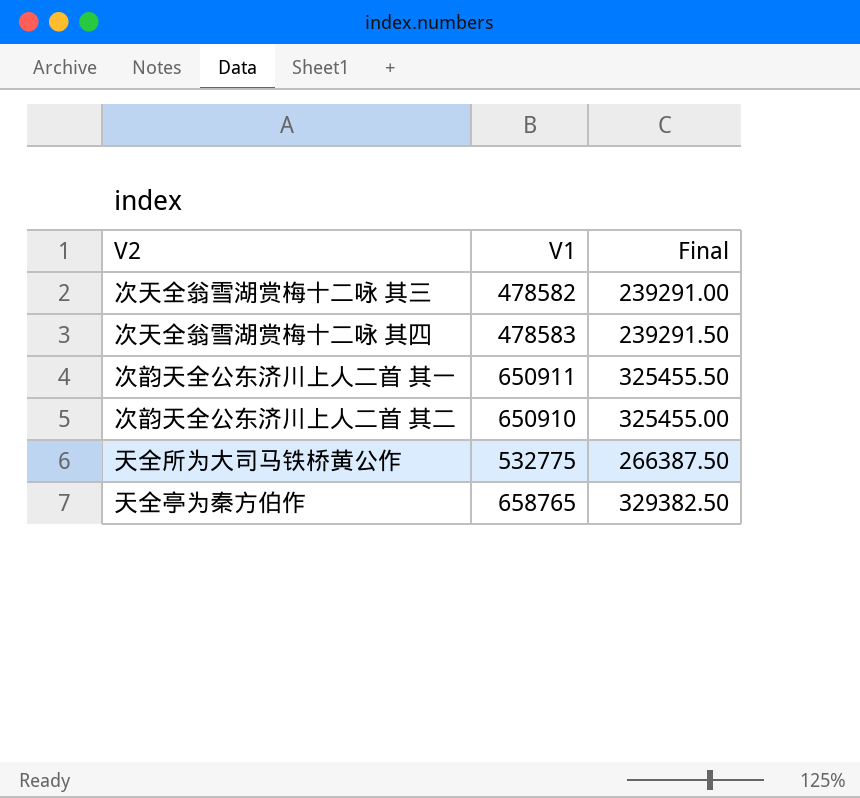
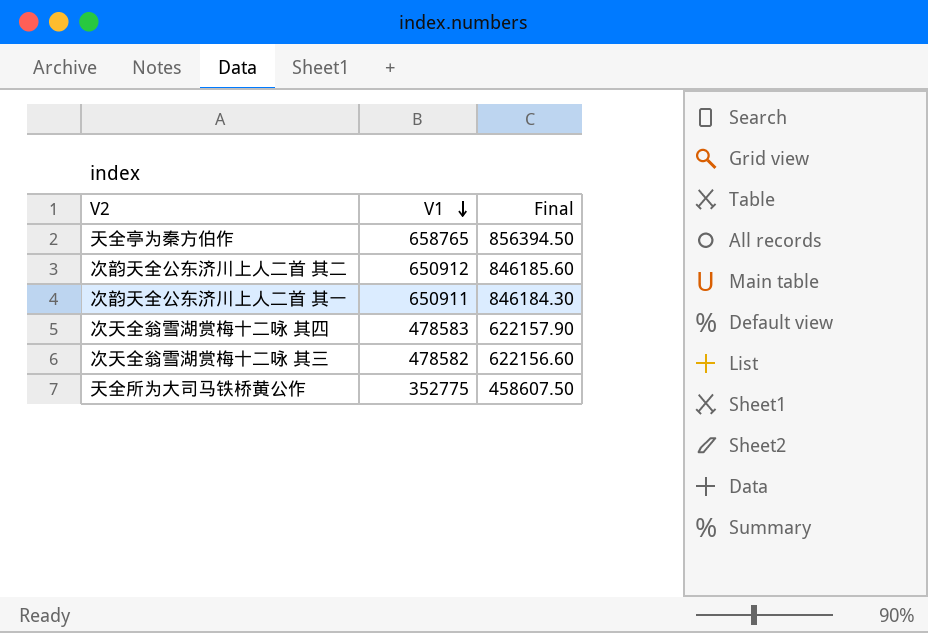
row order: none -> V1 descending
column Final | formula: [V1] * 0.5 -> [V1] * 1.3
次韵天全公东济川上人二首 其二 | V1: 650910 -> 650912
天全所为大司马铁桥黄公作 | V1: 532775 -> 352775

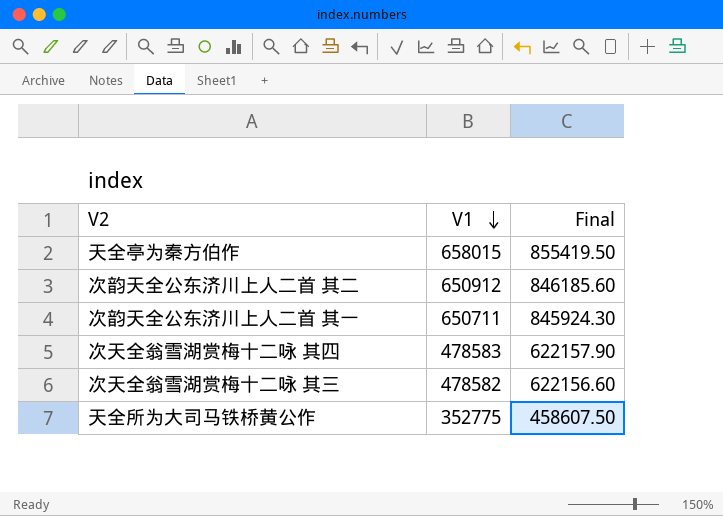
天全亭为秦方伯作 | V1: 658765 -> 658015
天全亭为秦方伯作 | Final: 856394.50 -> 855419.50
次韵天全公东济川上人二首 其一 | V1: 650911 -> 650711
次韵天全公东济川上人二首 其一 | Final: 846184.30 -> 845924.30

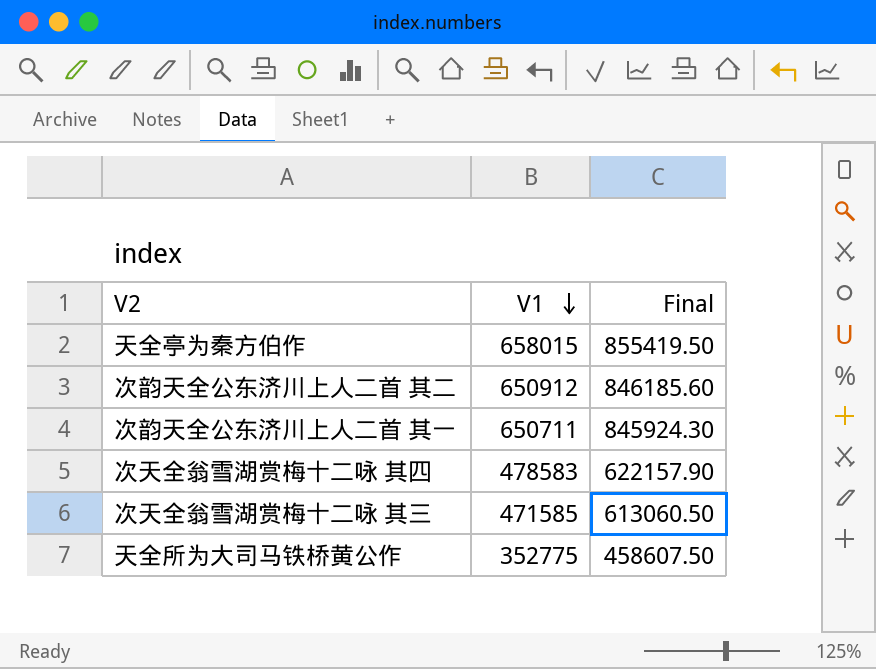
次天全翁雪湖赏梅十二咏 其三 | V1: 478582 -> 471585
次天全翁雪湖赏梅十二咏 其三 | Final: 622156.60 -> 613060.50

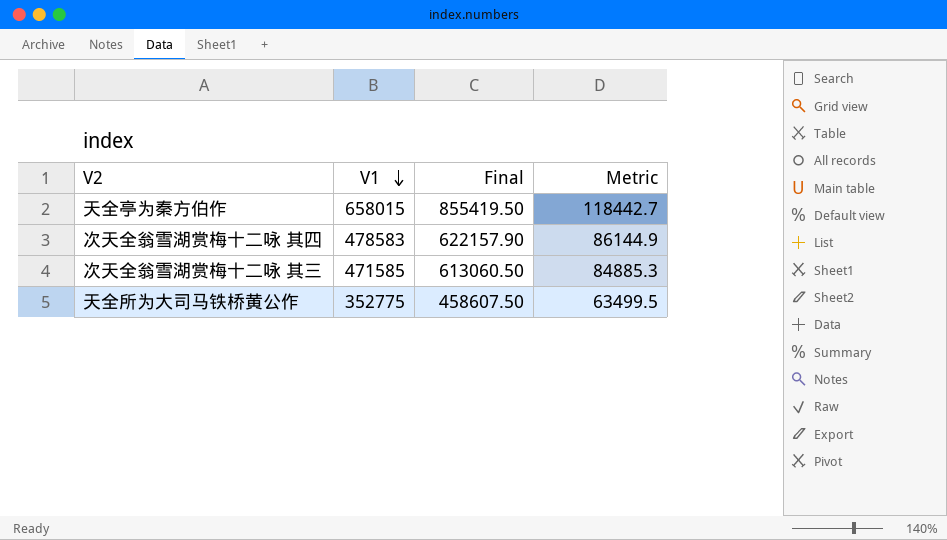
column Metric | formula: none -> [V1] * 0.18
row 次韵天全公东济川上人二首 其二: 650912 | 846185.60 -> none
row 次韵天全公东济川上人二首 其一: 650711 | 845924.30 -> none

